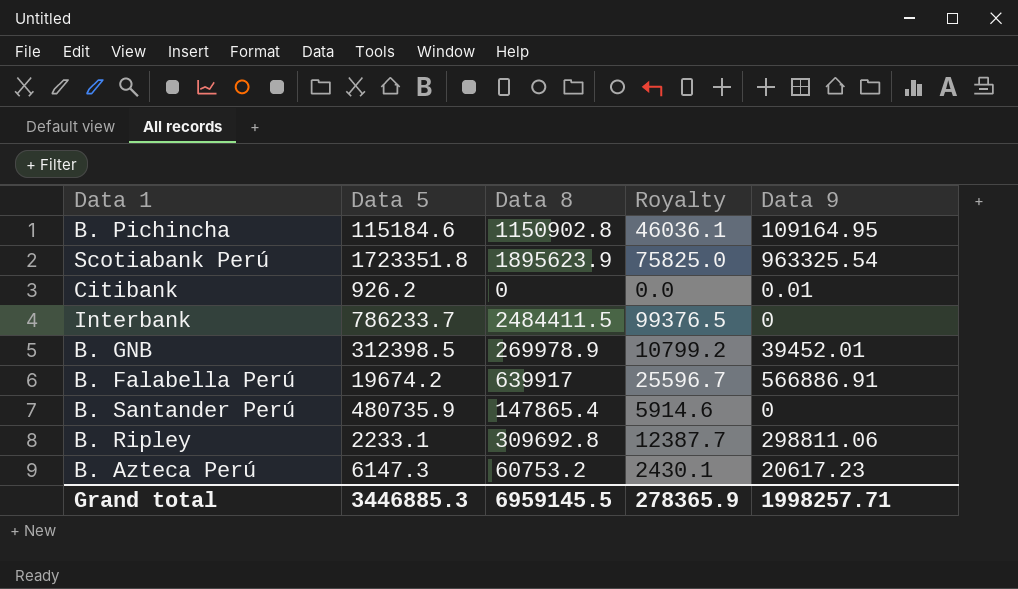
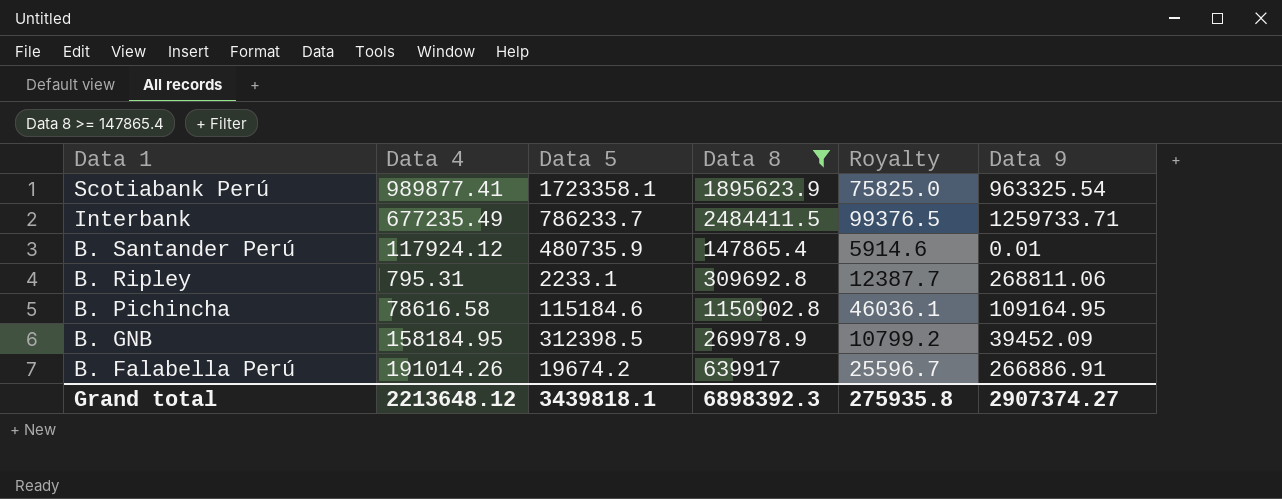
filter: none -> Data 8 >= 147865.4
row order: none -> Data 1 descending
column Data 4 | position: none -> 2
Scotiabank Perú | Data 5: 1723351.8 -> 1723358.1
Interbank | Data 9: 0 -> 1259733.71
B. Santander Perú | Data 9: 0 -> 0.01
B. Ripley | Data 9: 298811.06 -> 268811.06
B. GNB | Data 9: 39452.01 -> 39452.09
B. Falabella Perú | Data 9: 566886.91 -> 266886.91
Grand total | Data 5: 3446885.3 -> 3439818.1
Grand total | Data 8: 6959145.5 -> 6898392.3
Grand total | Royalty: 278365.9 -> 275935.8
Grand total | Data 9: 1998257.71 -> 2907374.27

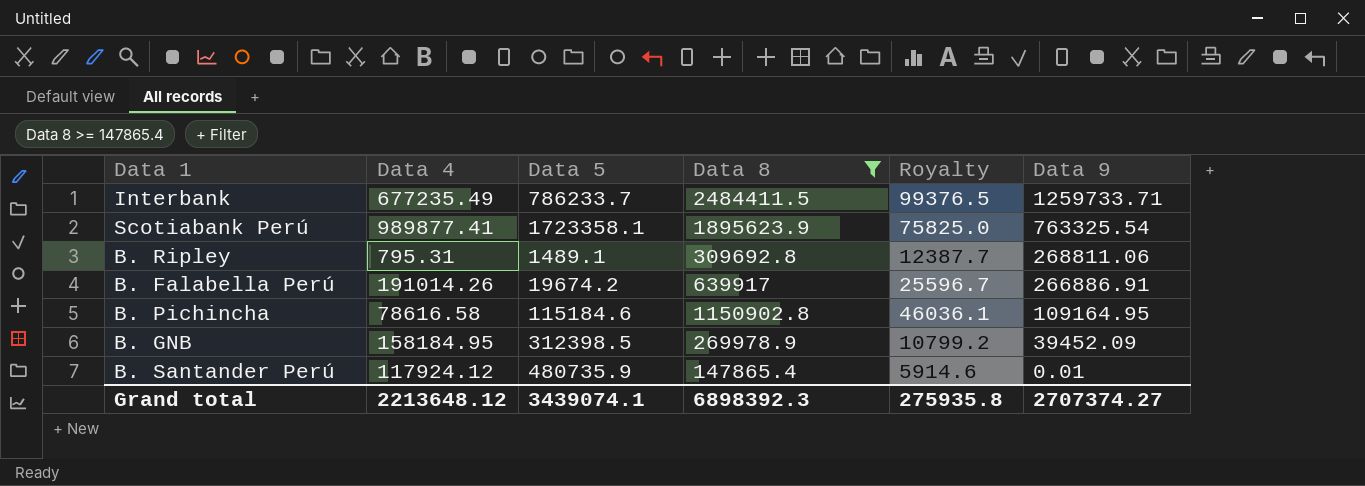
row order: Data 1 descending -> Data 9 descending
Scotiabank Perú | Data 9: 963325.54 -> 763325.54
B. Ripley | Data 5: 2233.1 -> 1489.1
Grand total | Data 5: 3439818.1 -> 3439074.1
Grand total | Data 9: 2907374.27 -> 2707374.27

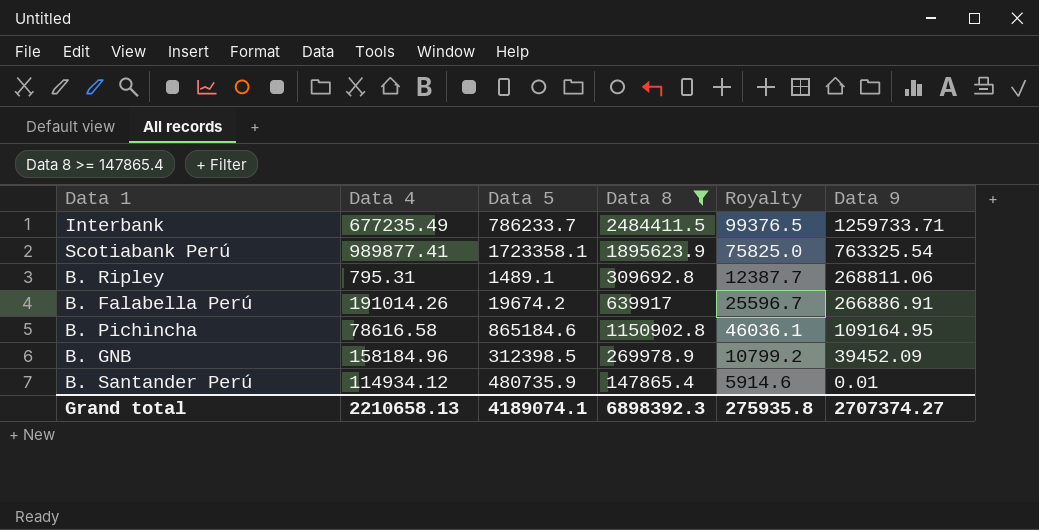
B. Pichincha | Data 5: 115184.6 -> 865184.6
B. GNB | Data 4: 158184.95 -> 158184.96
B. Santander Perú | Data 4: 117924.12 -> 114934.12
Grand total | Data 4: 2213648.12 -> 2210658.13
Grand total | Data 5: 3439074.1 -> 4189074.1

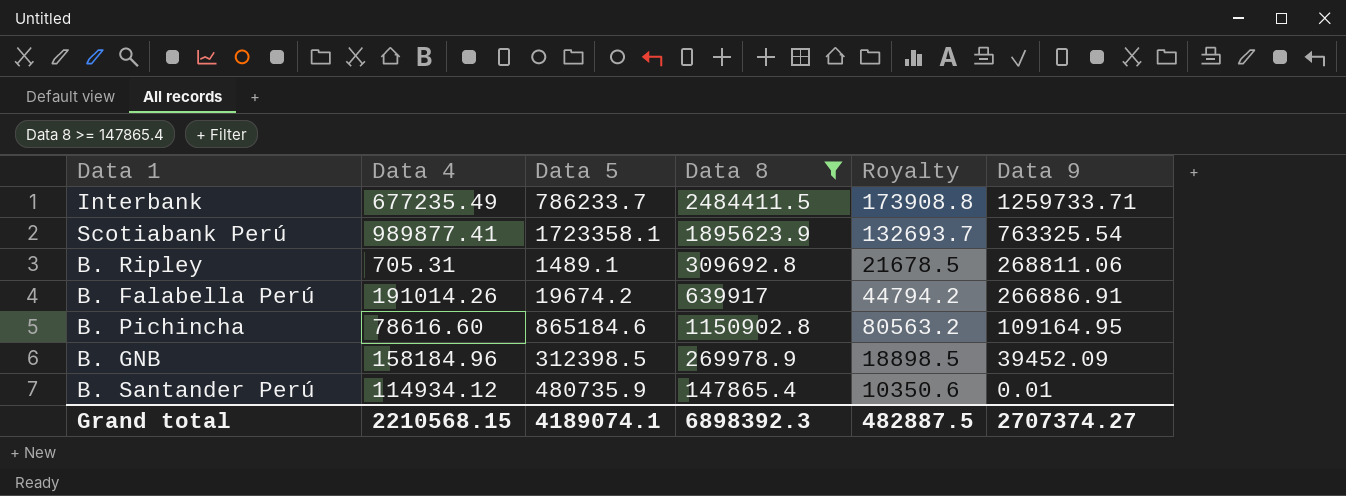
column Royalty | formula: [Data 8] * 0.04 -> [Data 8] * 0.07
B. Ripley | Data 4: 795.31 -> 705.31
B. Pichincha | Data 4: 78616.58 -> 78616.60
Grand total | Data 4: 2210658.13 -> 2210568.15
Grand total | Royalty: 275935.8 -> 482887.5

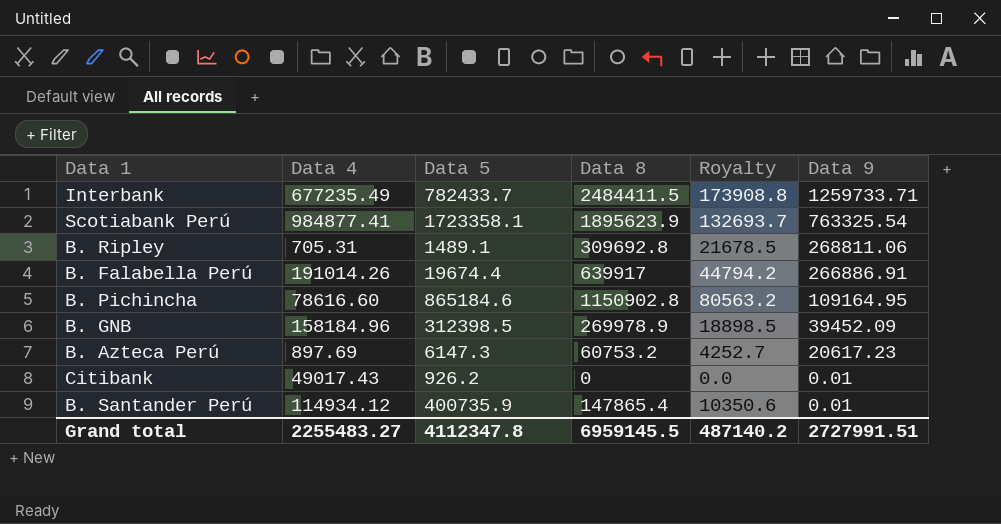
filter: Data 8 >= 147865.4 -> none
Interbank | Data 5: 786233.7 -> 782433.7
Scotiabank Perú | Data 4: 989877.41 -> 984877.41
B. Falabella Perú | Data 5: 19674.2 -> 19674.4
B. Santander Perú | Data 5: 480735.9 -> 400735.9
Grand total | Data 4: 2210568.15 -> 2255483.27
Grand total | Data 5: 4189074.1 -> 4112347.8
Grand total | Data 8: 6898392.3 -> 6959145.5
Grand total | Royalty: 482887.5 -> 487140.2
Grand total | Data 9: 2707374.27 -> 2727991.51

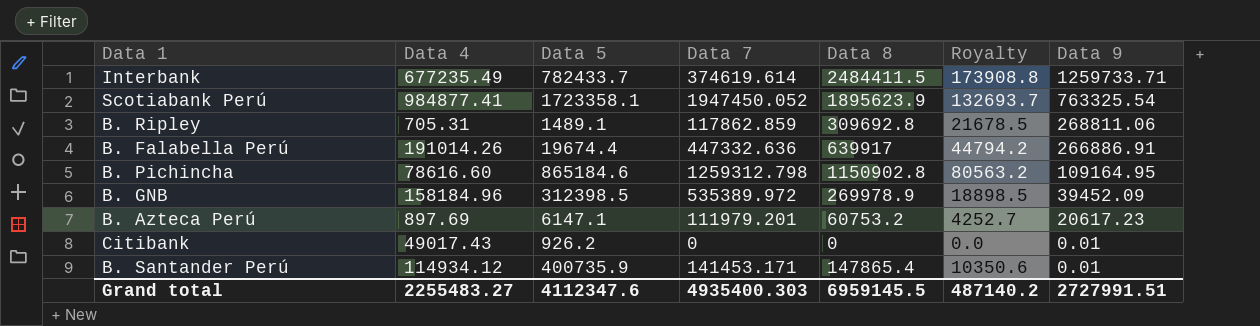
column Data 7 | position: none -> 4
B. Azteca Perú | Data 5: 6147.3 -> 6147.1
Grand total | Data 5: 4112347.8 -> 4112347.6

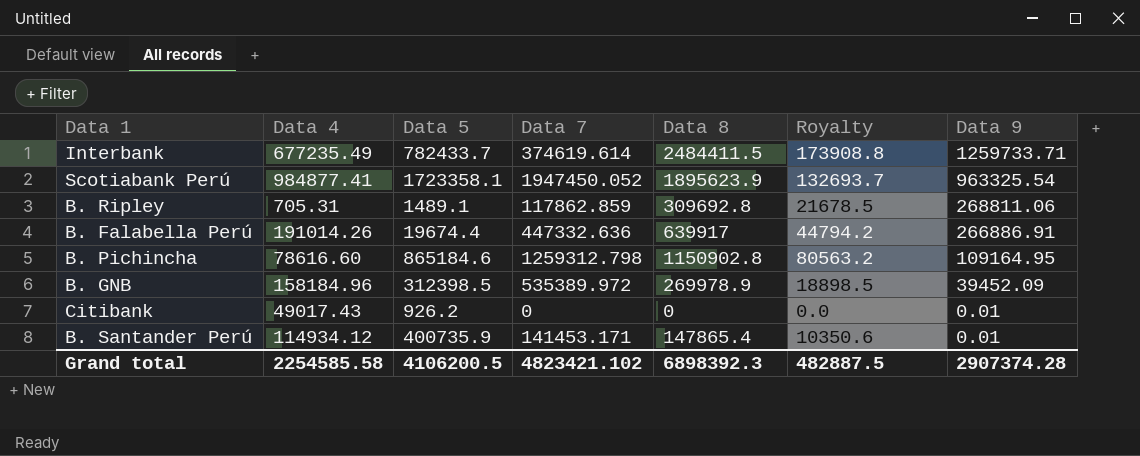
row B. Azteca Perú: 897.69 | 6147.1 | 111979.201 | 60753.2 | 4252.7 | 20617.23 -> none
Scotiabank Perú | Data 9: 763325.54 -> 963325.54
Grand total | Data 4: 2255483.27 -> 2254585.58
Grand total | Data 5: 4112347.6 -> 4106200.5
Grand total | Data 7: 4935400.303 -> 4823421.102
Grand total | Data 8: 6959145.5 -> 6898392.3
Grand total | Royalty: 487140.2 -> 482887.5
Grand total | Data 9: 2727991.51 -> 2907374.28

